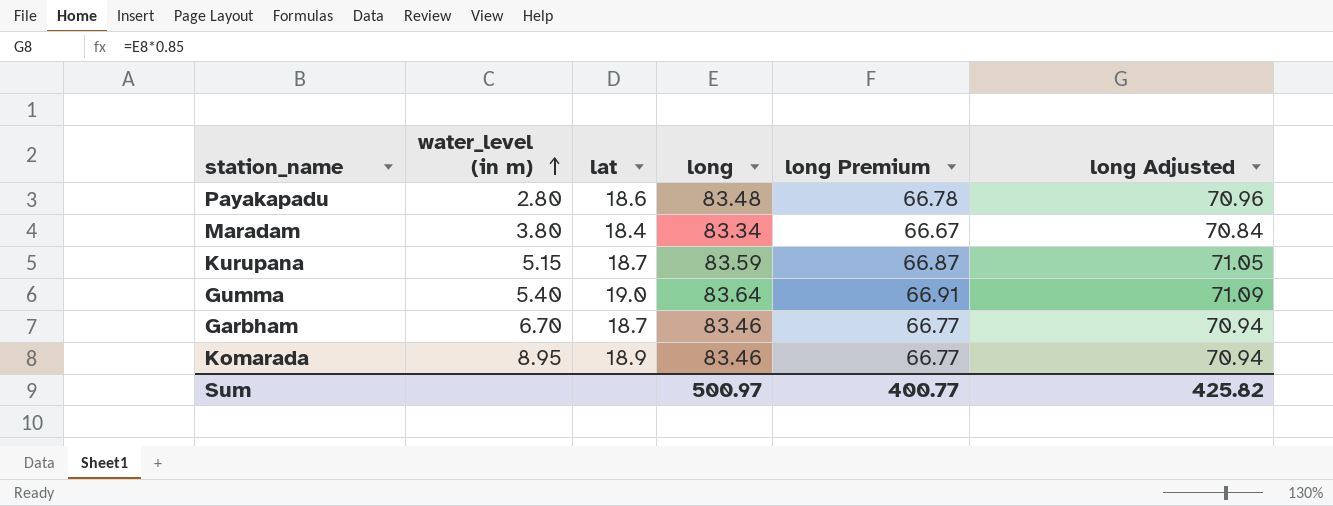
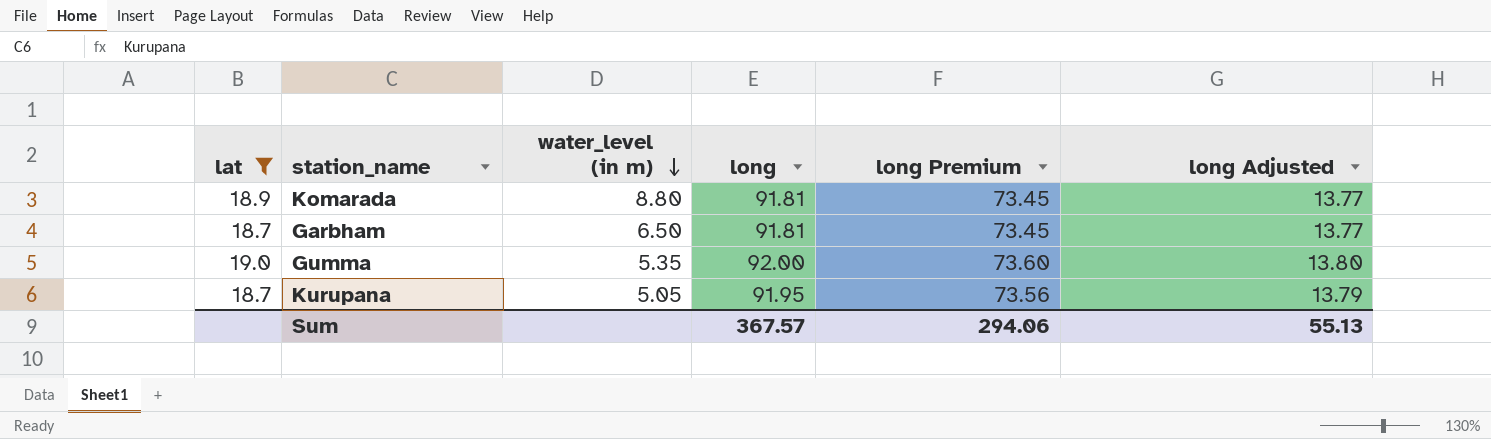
filter: none -> lat >= 18.7
row order: water_level (in m) ascending -> water_level (in m) descending
column lat | position: 3 -> 1
column long Adjusted | formula: [long] * 0.85 -> [long] * 0.15
Komarada | water_level (in m): 8.95 -> 8.80
Komarada | long: 83.46 -> 91.81
Komarada | long Premium: 66.77 -> 73.45
Garbham | water_level (in m): 6.70 -> 6.50
Garbham | long: 83.46 -> 91.81
Garbham | long Premium: 66.77 -> 73.45
Gumma | water_level (in m): 5.40 -> 5.35
Gumma | long: 83.64 -> 92.00
Gumma | long Premium: 66.91 -> 73.60
Kurupana | water_level (in m): 5.15 -> 5.05
Kurupana | long: 83.59 -> 91.95
Kurupana | long Premium: 66.87 -> 73.56
Sum | long: 500.97 -> 367.57
Sum | long Premium: 400.77 -> 294.06
Sum | long Adjusted: 425.82 -> 55.13

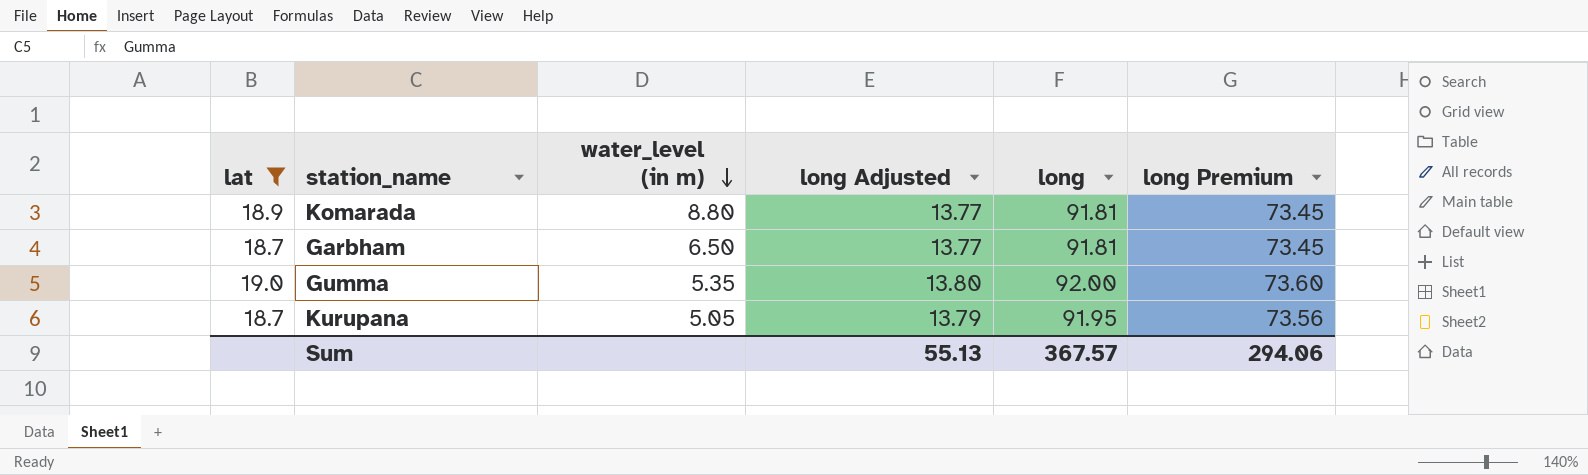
column long Adjusted | position: 6 -> 4

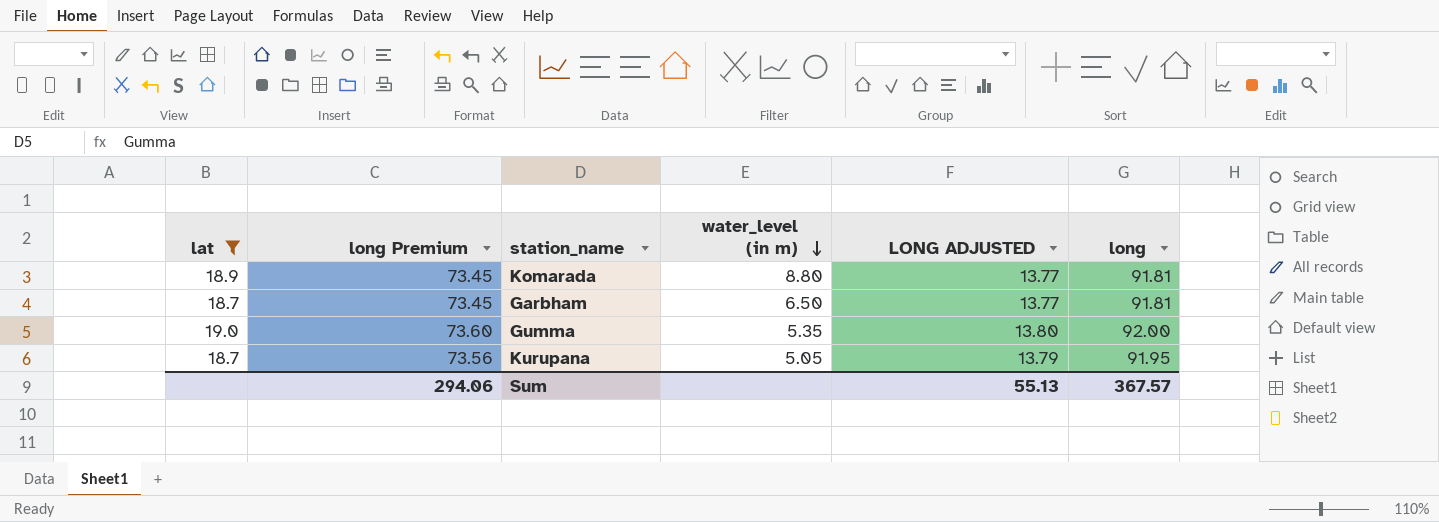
column long Premium | position: 6 -> 2
column name: long Adjusted -> LONG ADJUSTED

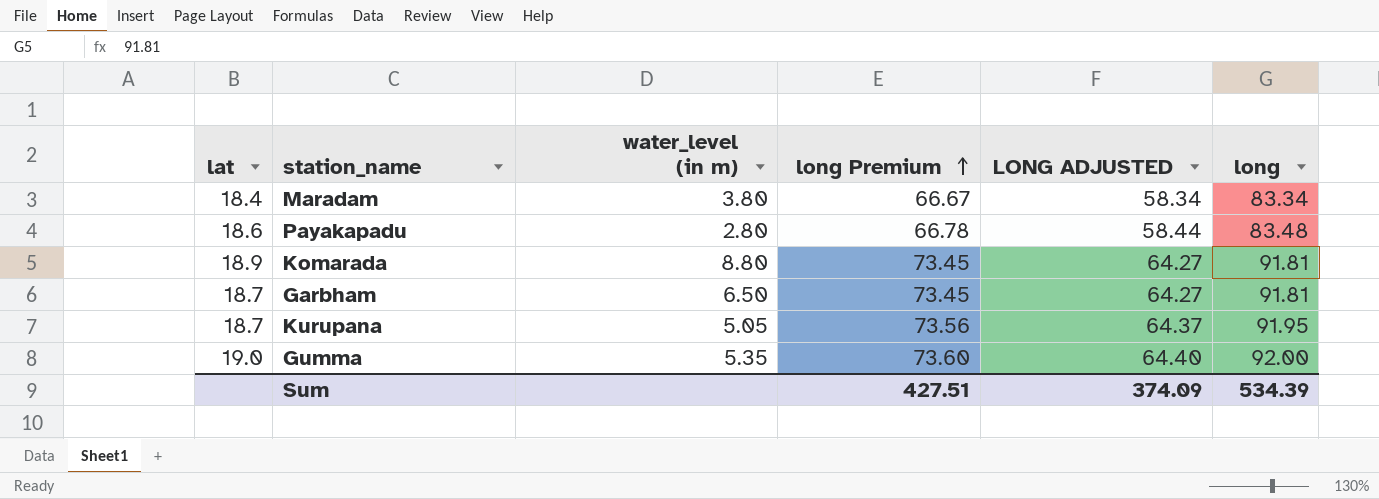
filter: lat >= 18.7 -> none
row order: water_level (in m) descending -> long Premium ascending
column long Premium | position: 2 -> 4
column LONG ADJUSTED | formula: [long] * 0.15 -> [long] * 0.7
Sum | long Premium: 294.06 -> 427.51
Sum | LONG ADJUSTED: 55.13 -> 374.09
Sum | long: 367.57 -> 534.39

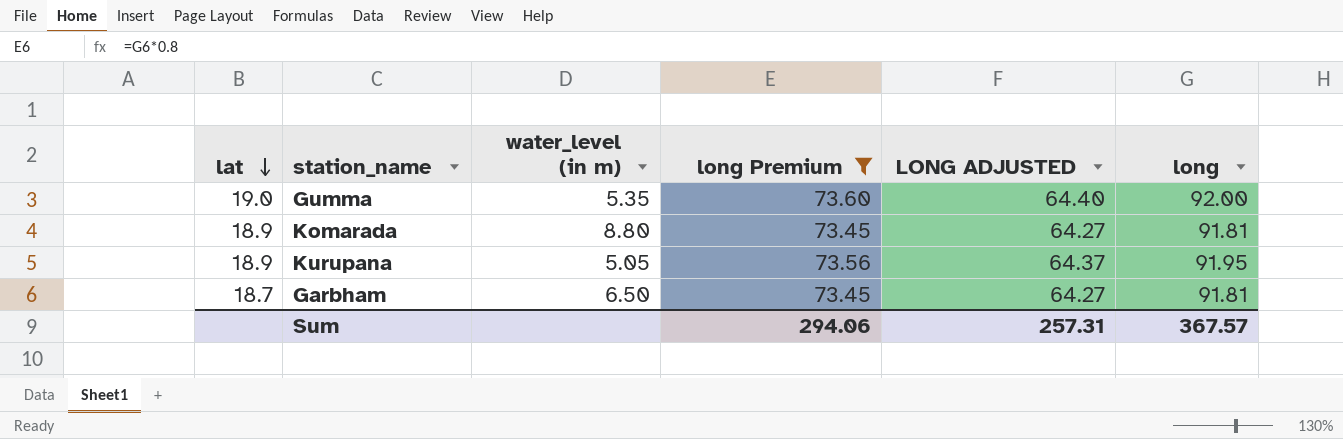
filter: none -> long Premium >= 73.45
row order: long Premium ascending -> lat descending
Kurupana | lat: 18.7 -> 18.9
Sum | long Premium: 427.51 -> 294.06
Sum | LONG ADJUSTED: 374.09 -> 257.31
Sum | long: 534.39 -> 367.57

